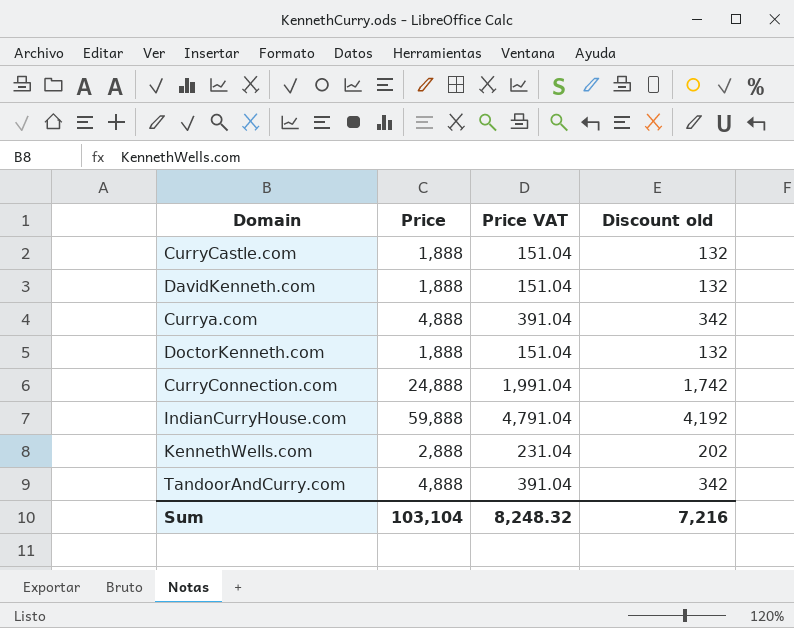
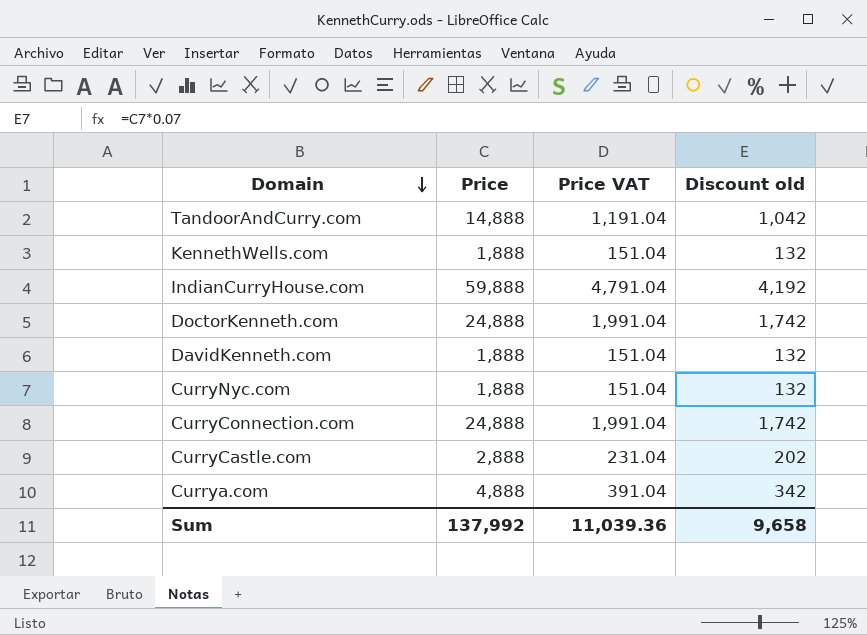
row order: none -> Domain descending
TandoorAndCurry.com | Price: 4,888 -> 14,888
TandoorAndCurry.com | Price VAT: 391.04 -> 1,191.04
TandoorAndCurry.com | Discount old: 342 -> 1,042
KennethWells.com | Price: 2,888 -> 1,888
KennethWells.com | Price VAT: 231.04 -> 151.04
KennethWells.com | Discount old: 202 -> 132
DoctorKenneth.com | Price: 1,888 -> 24,888
DoctorKenneth.com | Price VAT: 151.04 -> 1,991.04
DoctorKenneth.com | Discount old: 132 -> 1,742
row CurryNyc.com: none -> 1,888 | 151.04 | 132
CurryCastle.com | Price: 1,888 -> 2,888
CurryCastle.com | Price VAT: 151.04 -> 231.04
CurryCastle.com | Discount old: 132 -> 202
Sum | Price: 103,104 -> 137,992
Sum | Price VAT: 8,248.32 -> 11,039.36
Sum | Discount old: 7,216 -> 9,658

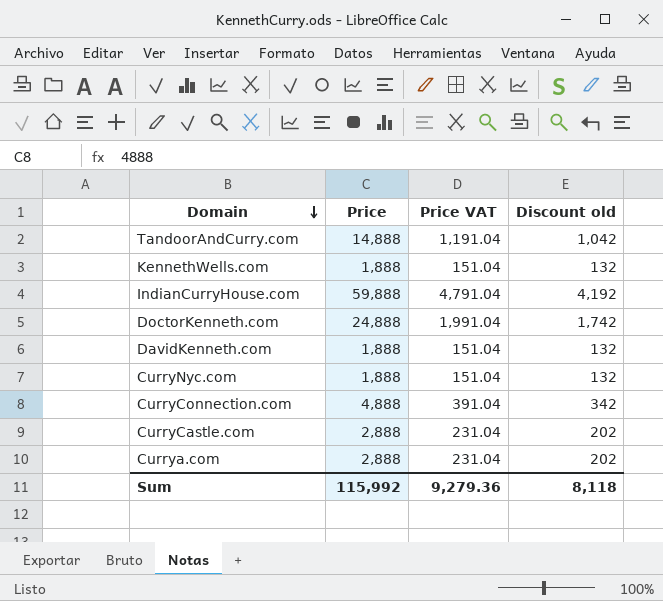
CurryConnection.com | Price: 24,888 -> 4,888
CurryConnection.com | Price VAT: 1,991.04 -> 391.04
CurryConnection.com | Discount old: 1,742 -> 342
Currya.com | Price: 4,888 -> 2,888
Currya.com | Price VAT: 391.04 -> 231.04
Currya.com | Discount old: 342 -> 202
Sum | Price: 137,992 -> 115,992
Sum | Price VAT: 11,039.36 -> 9,279.36
Sum | Discount old: 9,658 -> 8,118

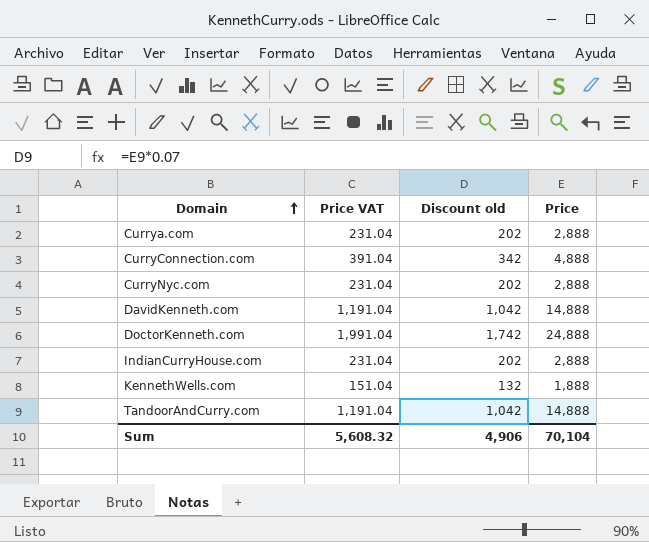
row order: Domain descending -> Domain ascending
column Price | position: 2 -> 4
row CurryCastle.com: 2,888 | 231.04 | 202 -> none
CurryNyc.com | Price VAT: 151.04 -> 231.04
CurryNyc.com | Discount old: 132 -> 202
CurryNyc.com | Price: 1,888 -> 2,888
DavidKenneth.com | Price VAT: 151.04 -> 1,191.04
DavidKenneth.com | Discount old: 132 -> 1,042
DavidKenneth.com | Price: 1,888 -> 14,888
IndianCurryHouse.com | Price VAT: 4,791.04 -> 231.04
IndianCurryHouse.com | Discount old: 4,192 -> 202
IndianCurryHouse.com | Price: 59,888 -> 2,888
Sum | Price VAT: 9,279.36 -> 5,608.32
Sum | Discount old: 8,118 -> 4,906
Sum | Price: 115,992 -> 70,104

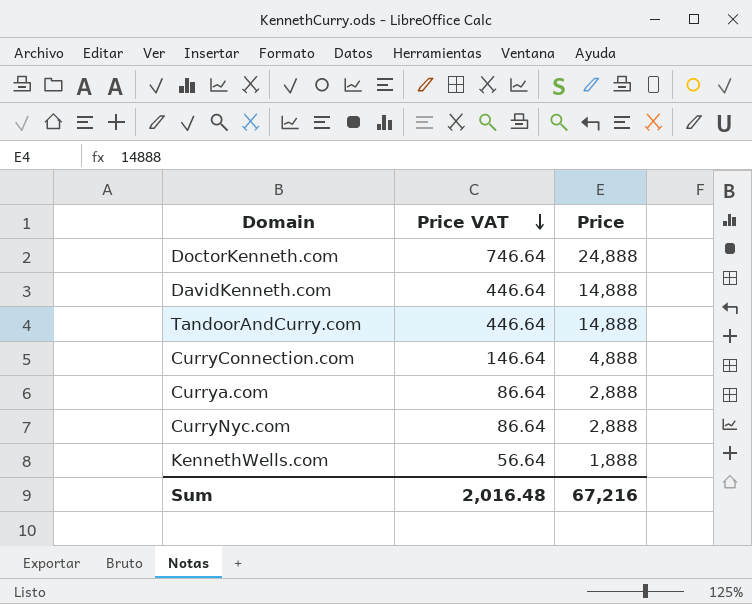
row order: Domain ascending -> Price VAT descending
column Discount old | formula: [Price] * 0.07 -> none
column Price VAT | formula: [Price] * 0.08 -> [Price] * 0.03
row IndianCurryHouse.com: 231.04 | 202 | 2,888 -> none
Sum | Price VAT: 5,608.32 -> 2,016.48
Sum | Price: 70,104 -> 67,216

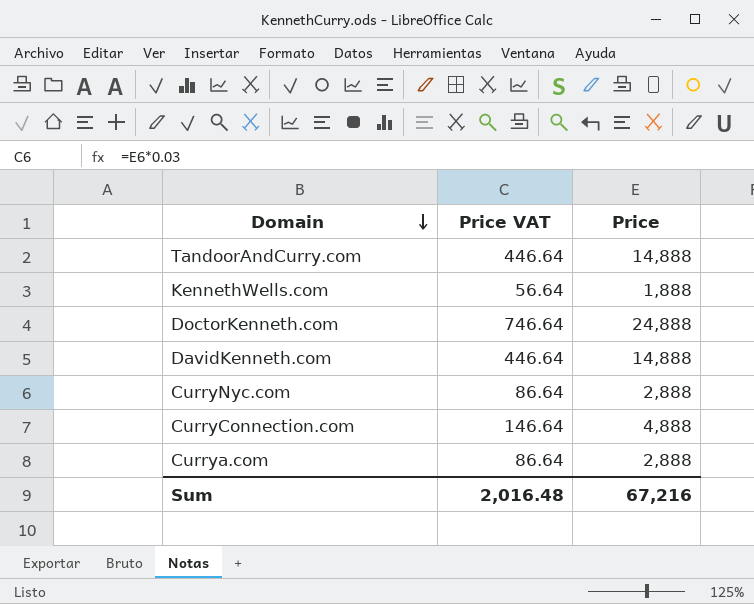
row order: Price VAT descending -> Domain descending

